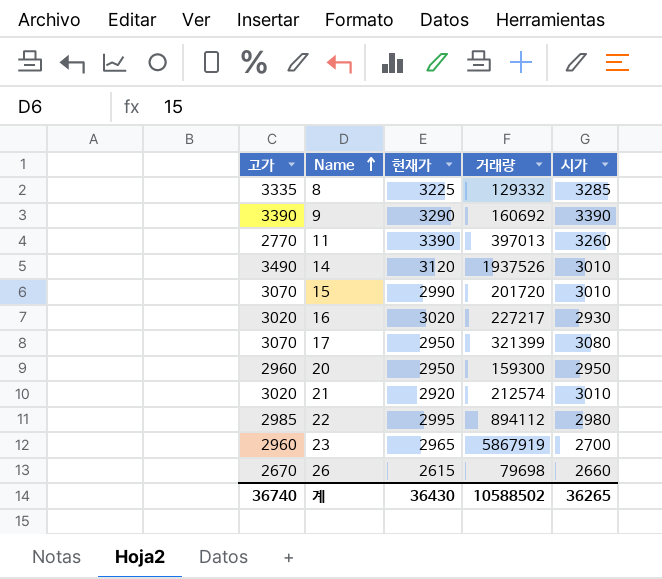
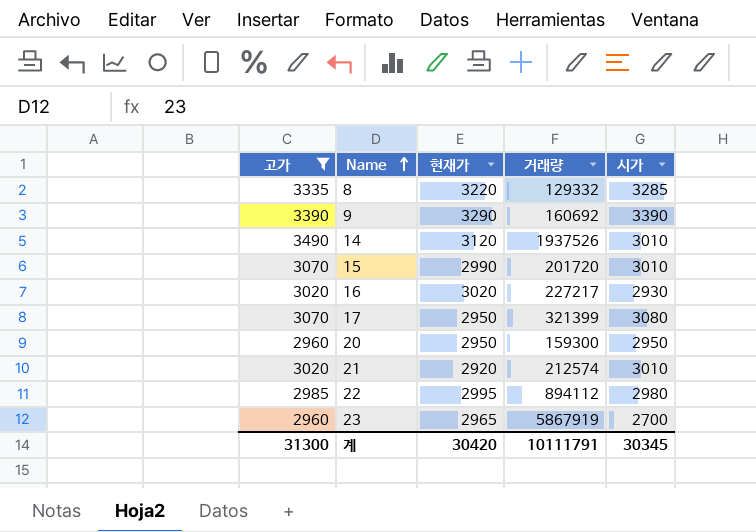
filter: none -> 고가 >= 2960
8 | 현재가: 3225 -> 3220
계 | 고가: 36740 -> 31300
계 | 현재가: 36430 -> 30420
계 | 거래량: 10588502 -> 10111791
계 | 시가: 36265 -> 30345

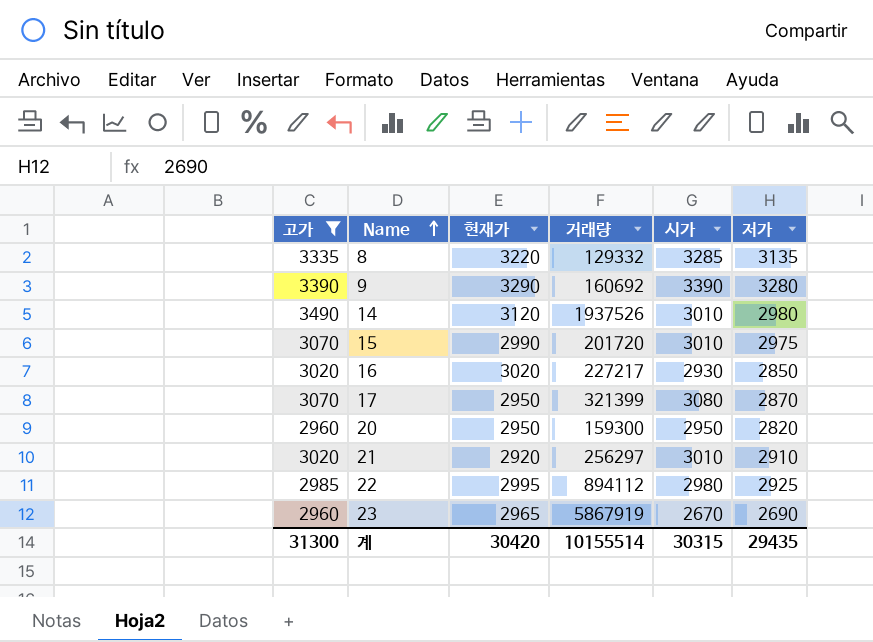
column 저가 | position: none -> 6
21 | 거래량: 212574 -> 256297
23 | 시가: 2700 -> 2670
계 | 거래량: 10111791 -> 10155514
계 | 시가: 30345 -> 30315

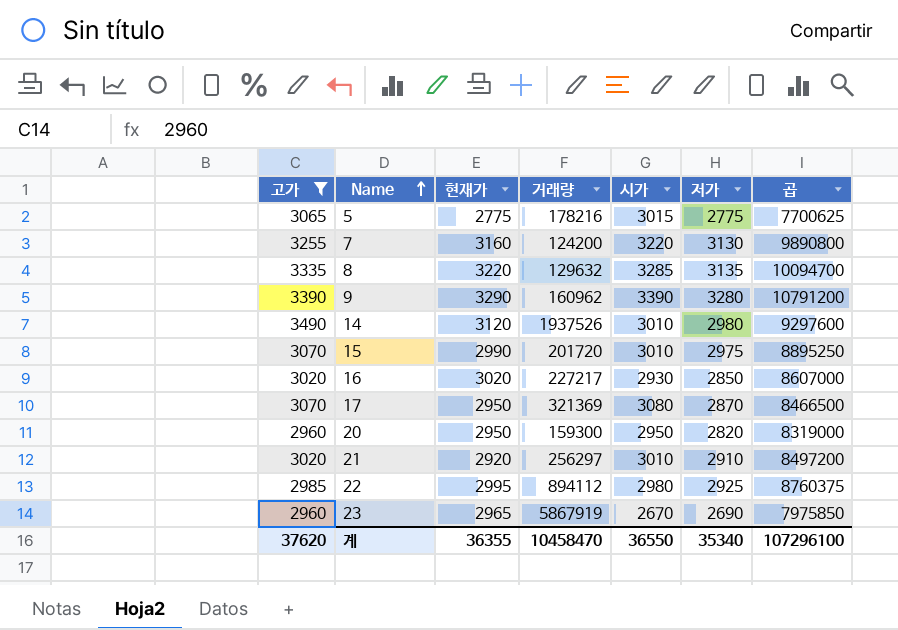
column 곱 | formula: none -> [현재가] * [저가]
row 5: none -> 3065 | 2775 | 178216 | 3015 | 2775 | 7700625
row 7: none -> 3255 | 3160 | 124200 | 3220 | 3130 | 9890800
8 | 거래량: 129332 -> 129632
9 | 거래량: 160692 -> 160962
17 | 거래량: 321399 -> 321369
계 | 고가: 31300 -> 37620
계 | 현재가: 30420 -> 36355
계 | 거래량: 10155514 -> 10458470
계 | 시가: 30315 -> 36550
계 | 저가: 29435 -> 35340

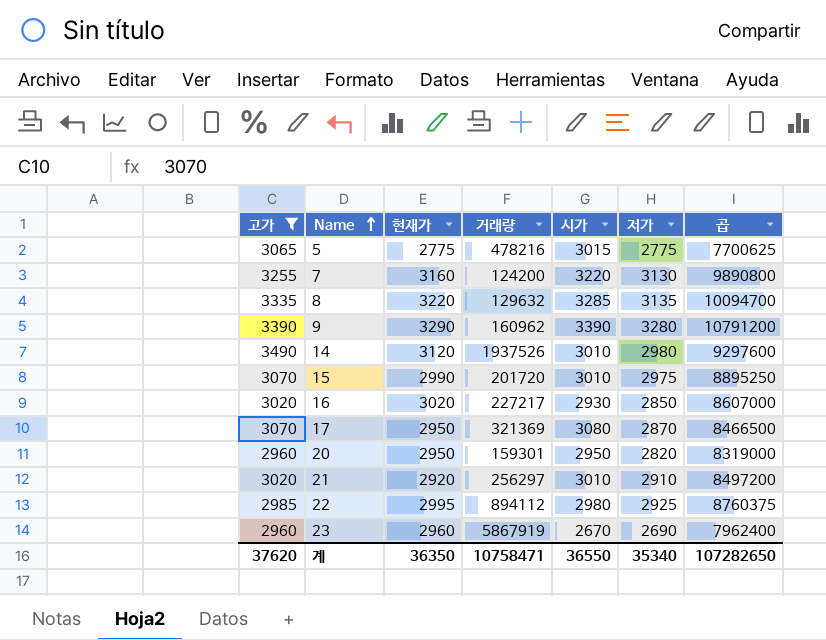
5 | 거래량: 178216 -> 478216
20 | 거래량: 159300 -> 159301
23 | 현재가: 2965 -> 2960
23 | 곱: 7975850 -> 7962400
계 | 현재가: 36355 -> 36350
계 | 거래량: 10458470 -> 10758471
계 | 곱: 107296100 -> 107282650

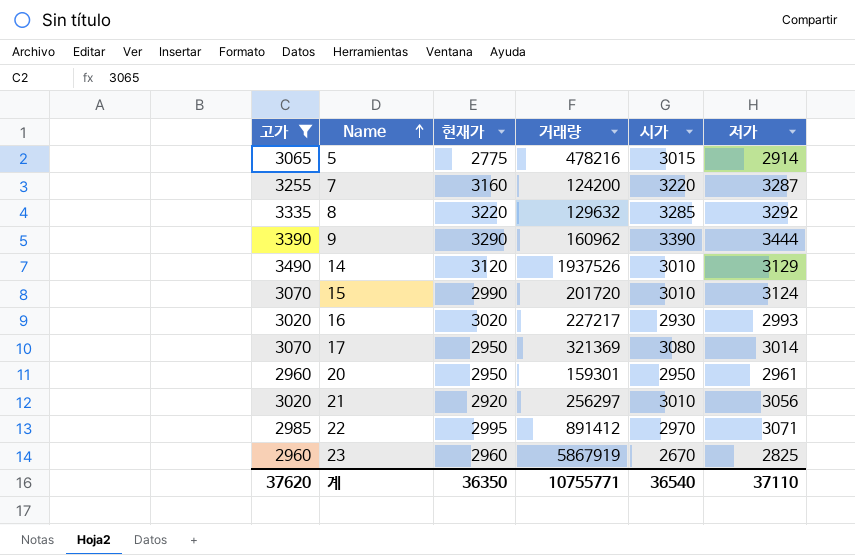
column 곱 | formula: [현재가] * [저가] -> none
5 | 저가: 2775 -> 2914
7 | 저가: 3130 -> 3287
8 | 저가: 3135 -> 3292
9 | 저가: 3280 -> 3444
14 | 저가: 2980 -> 3129
15 | 저가: 2975 -> 3124
16 | 저가: 2850 -> 2993
17 | 저가: 2870 -> 3014
20 | 저가: 2820 -> 2961
21 | 저가: 2910 -> 3056
22 | 거래량: 894112 -> 891412
22 | 시가: 2980 -> 2970
22 | 저가: 2925 -> 3071
23 | 저가: 2690 -> 2825
계 | 거래량: 10758471 -> 10755771
계 | 시가: 36550 -> 36540
계 | 저가: 35340 -> 37110

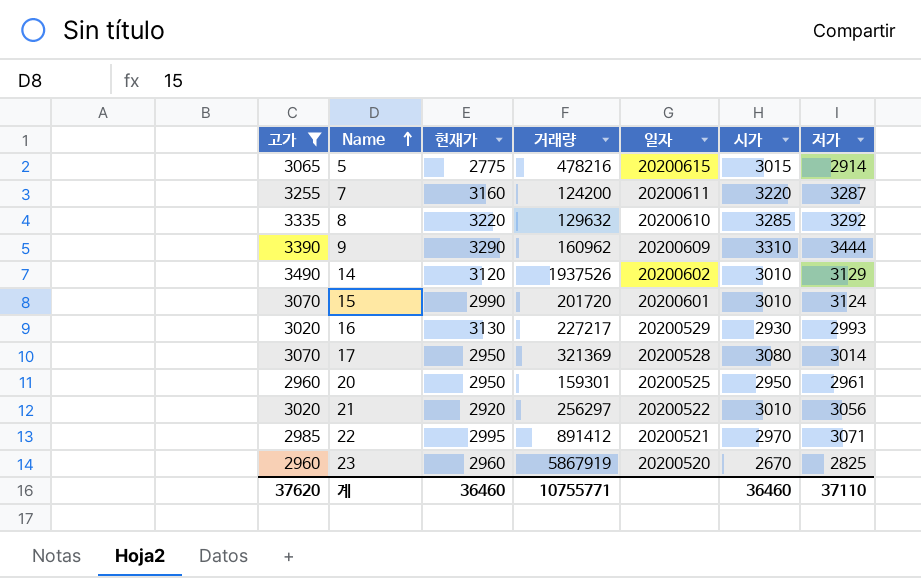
column 일자 | position: none -> 5
9 | 시가: 3390 -> 3310
16 | 현재가: 3020 -> 3130
계 | 현재가: 36350 -> 36460
계 | 시가: 36540 -> 36460

